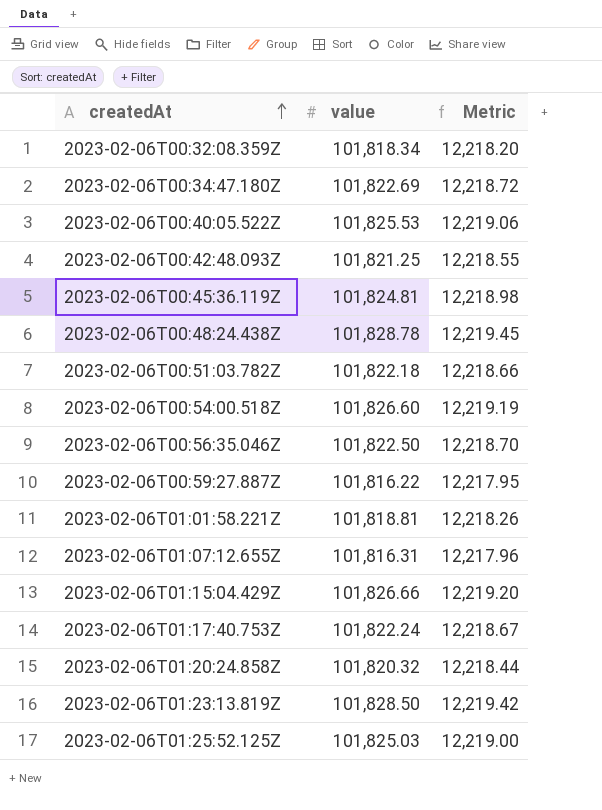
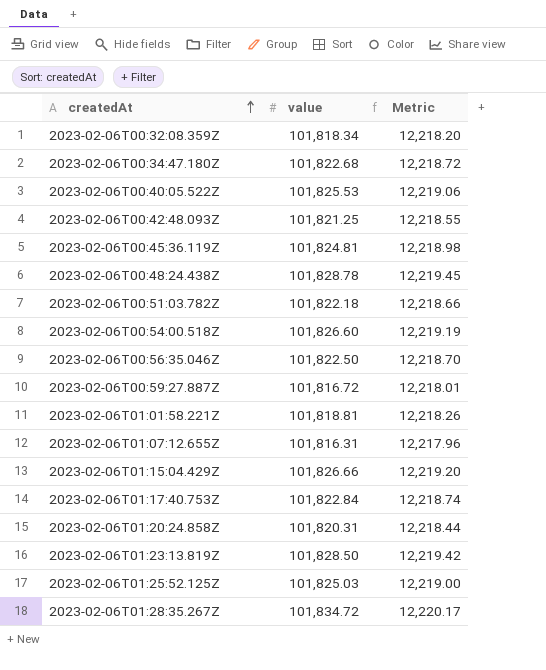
2023-02-06T00:34:47.180Z | value: 101,822.69 -> 101,822.68
2023-02-06T00:59:27.887Z | value: 101,816.22 -> 101,816.72
2023-02-06T00:59:27.887Z | Metric: 12,217.95 -> 12,218.01
2023-02-06T01:17:40.753Z | value: 101,822.24 -> 101,822.84
2023-02-06T01:17:40.753Z | Metric: 12,218.67 -> 12,218.74
2023-02-06T01:20:24.858Z | value: 101,820.32 -> 101,820.31
row 2023-02-06T01:28:35.267Z: none -> 101,834.72 | 12,220.17

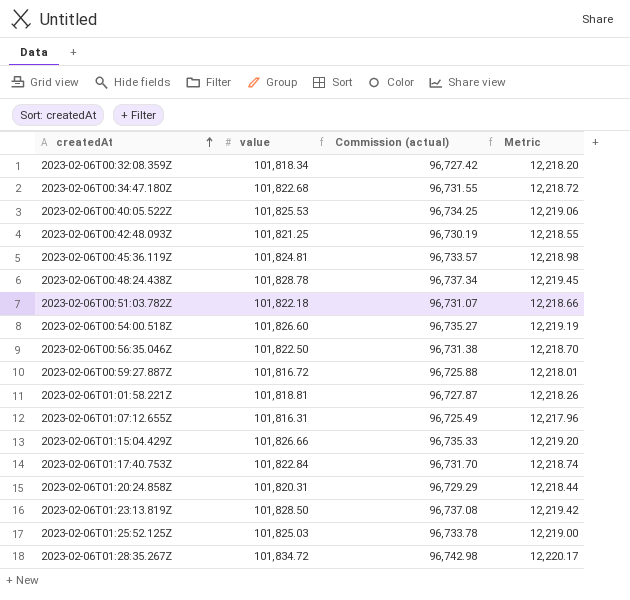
column Commission (actual) | formula: none -> [value] * 0.95

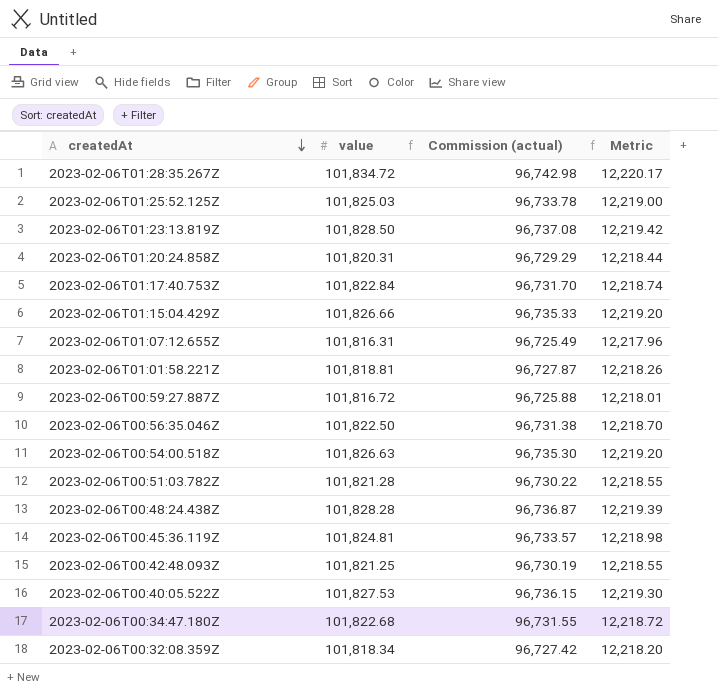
row order: createdAt ascending -> createdAt descending
2023-02-06T00:54:00.518Z | value: 101,826.60 -> 101,826.63
2023-02-06T00:54:00.518Z | Commission (actual): 96,735.27 -> 96,735.30
2023-02-06T00:54:00.518Z | Metric: 12,219.19 -> 12,219.20
2023-02-06T00:51:03.782Z | value: 101,822.18 -> 101,821.28
2023-02-06T00:51:03.782Z | Commission (actual): 96,731.07 -> 96,730.22
2023-02-06T00:51:03.782Z | Metric: 12,218.66 -> 12,218.55
2023-02-06T00:48:24.438Z | value: 101,828.78 -> 101,828.28
2023-02-06T00:48:24.438Z | Commission (actual): 96,737.34 -> 96,736.87
2023-02-06T00:48:24.438Z | Metric: 12,219.45 -> 12,219.39
2023-02-06T00:40:05.522Z | value: 101,825.53 -> 101,827.53
2023-02-06T00:40:05.522Z | Commission (actual): 96,734.25 -> 96,736.15
2023-02-06T00:40:05.522Z | Metric: 12,219.06 -> 12,219.30

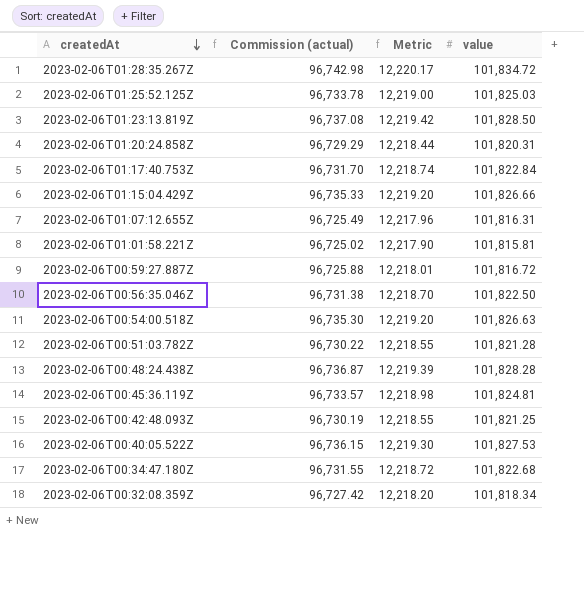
column value | position: 2 -> 4
2023-02-06T01:01:58.221Z | Commission (actual): 96,727.87 -> 96,725.02
2023-02-06T01:01:58.221Z | Metric: 12,218.26 -> 12,217.90
2023-02-06T01:01:58.221Z | value: 101,818.81 -> 101,815.81

